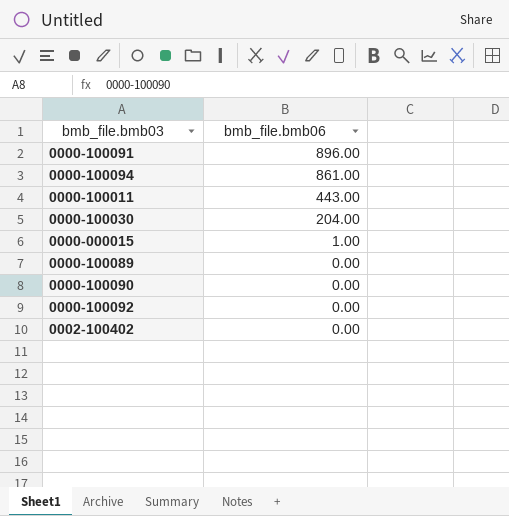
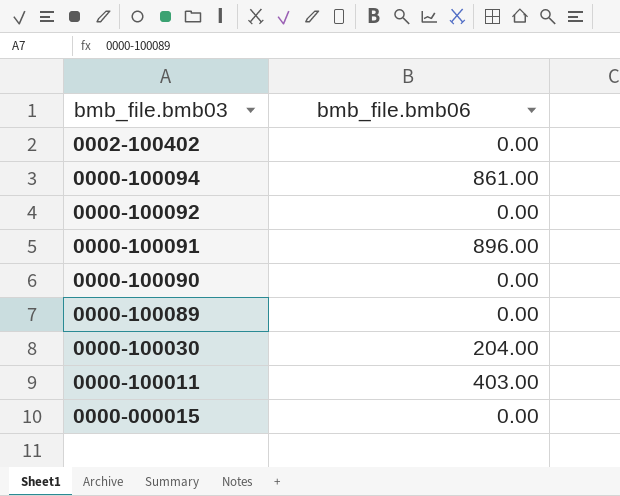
row order: bmb_file.bmb06 descending -> bmb_file.bmb03 descending
0000-100011 | bmb_file.bmb06: 443.00 -> 403.00
0000-000015 | bmb_file.bmb06: 1.00 -> 0.00

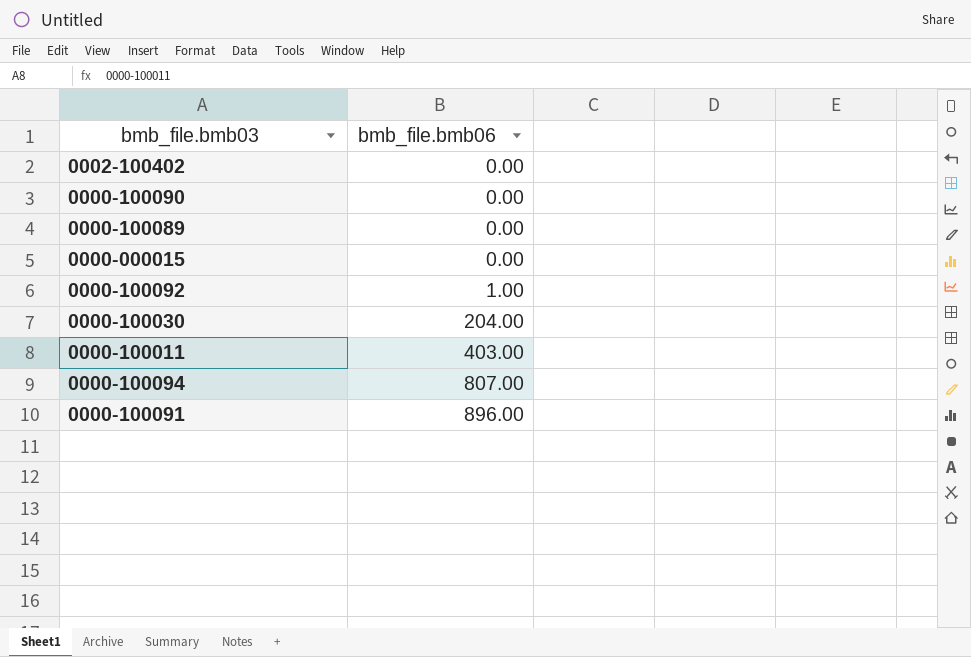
row order: bmb_file.bmb03 descending -> bmb_file.bmb06 ascending
0000-100092 | bmb_file.bmb06: 0.00 -> 1.00
0000-100094 | bmb_file.bmb06: 861.00 -> 807.00

